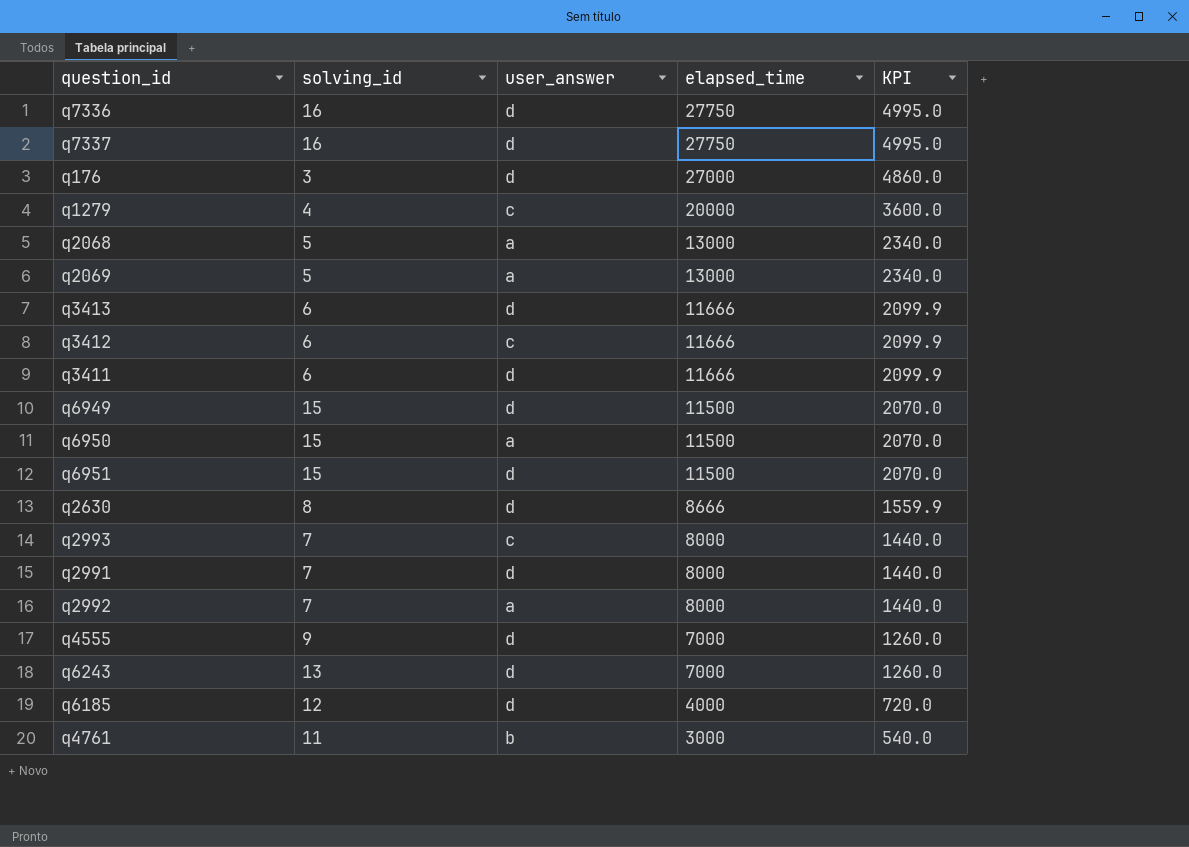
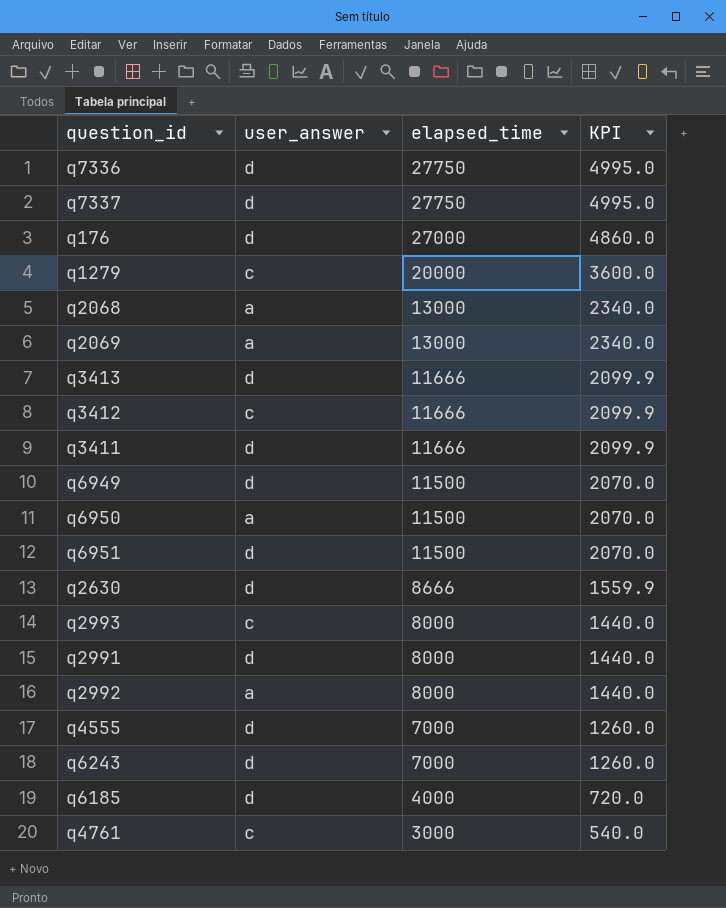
column solving_id | position: 2 -> none
q4761 | user_answer: b -> c

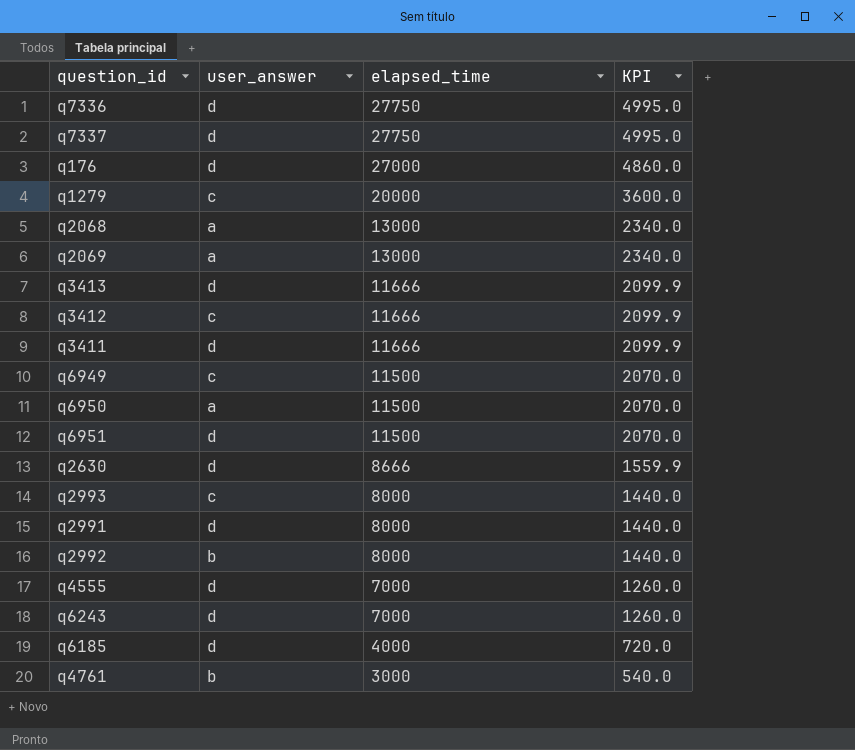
q6949 | user_answer: d -> c
q2992 | user_answer: a -> b
q4761 | user_answer: c -> b

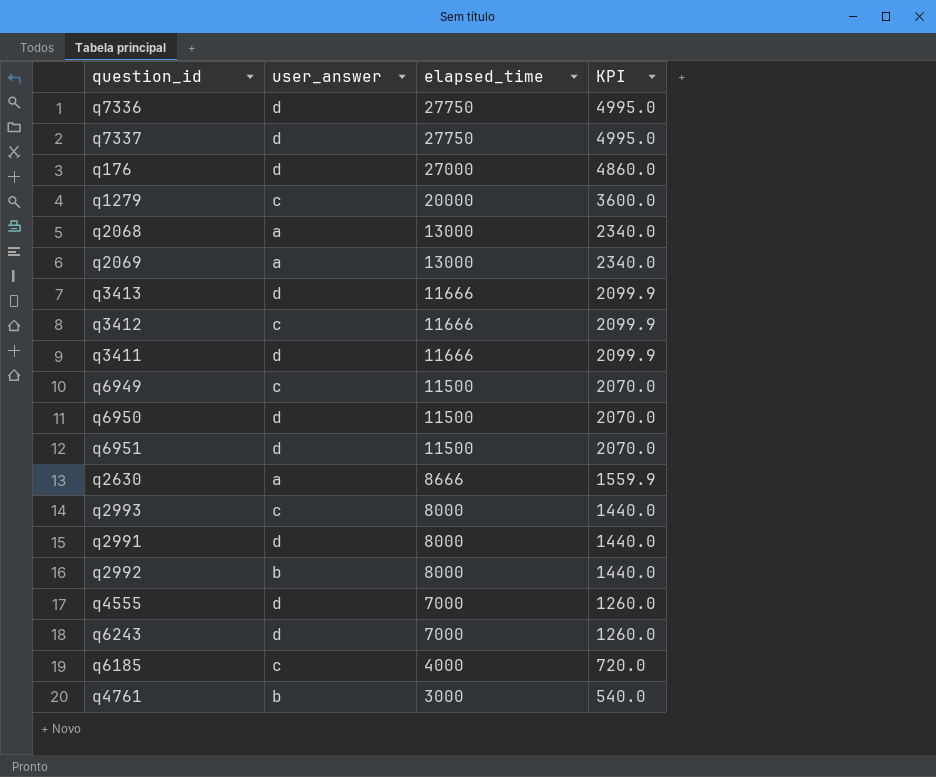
q6950 | user_answer: a -> d
q2630 | user_answer: d -> a
q6185 | user_answer: d -> c

